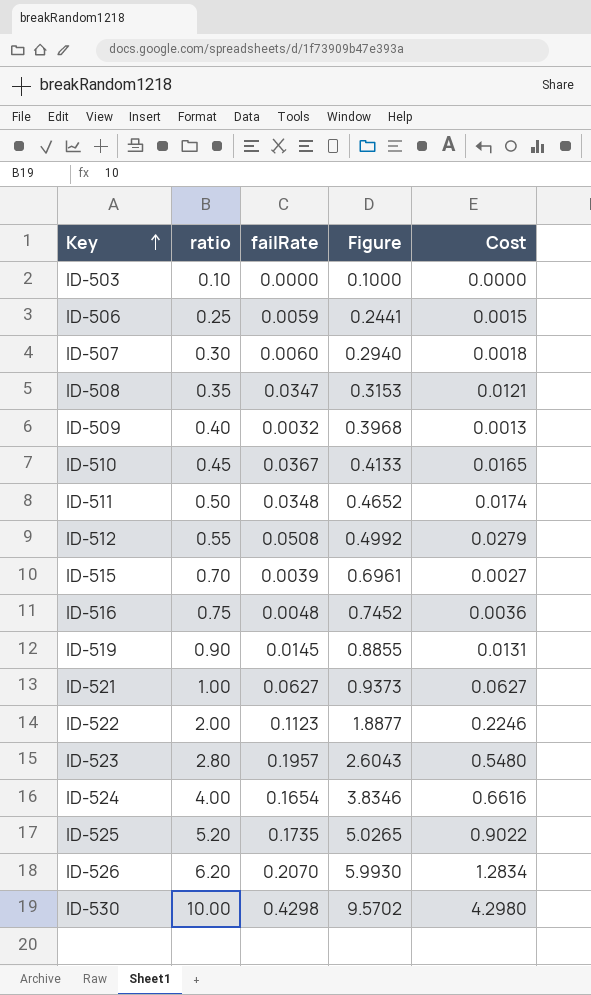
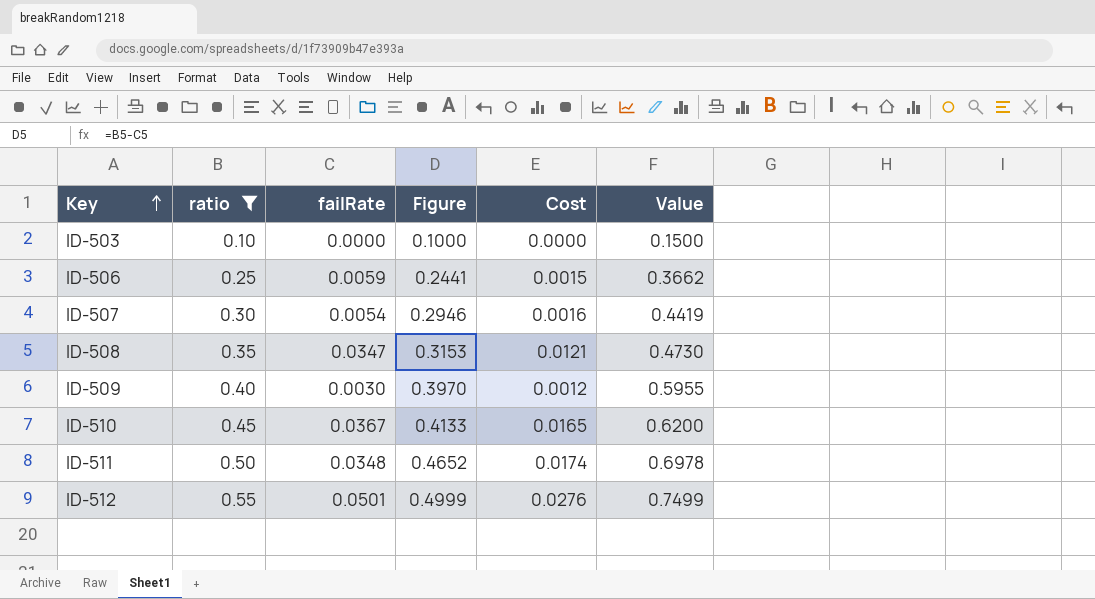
filter: none -> ratio <= 0.55
column Value | formula: none -> [Figure] * 1.5
ID-507 | failRate: 0.0060 -> 0.0054
ID-507 | Figure: 0.2940 -> 0.2946
ID-507 | Cost: 0.0018 -> 0.0016
ID-509 | failRate: 0.0032 -> 0.0030
ID-509 | Figure: 0.3968 -> 0.3970
ID-509 | Cost: 0.0013 -> 0.0012
ID-512 | failRate: 0.0508 -> 0.0501
ID-512 | Figure: 0.4992 -> 0.4999
ID-512 | Cost: 0.0279 -> 0.0276

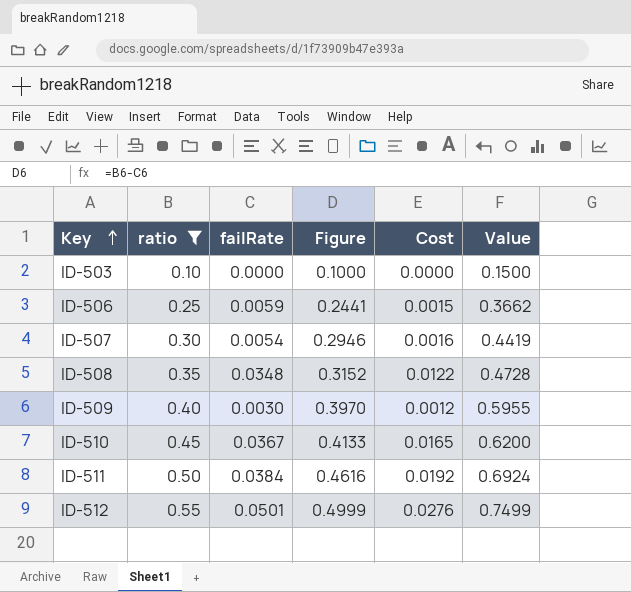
ID-508 | failRate: 0.0347 -> 0.0348
ID-508 | Figure: 0.3153 -> 0.3152
ID-508 | Cost: 0.0121 -> 0.0122
ID-508 | Value: 0.4730 -> 0.4728
ID-511 | failRate: 0.0348 -> 0.0384
ID-511 | Figure: 0.4652 -> 0.4616
ID-511 | Cost: 0.0174 -> 0.0192
ID-511 | Value: 0.6978 -> 0.6924

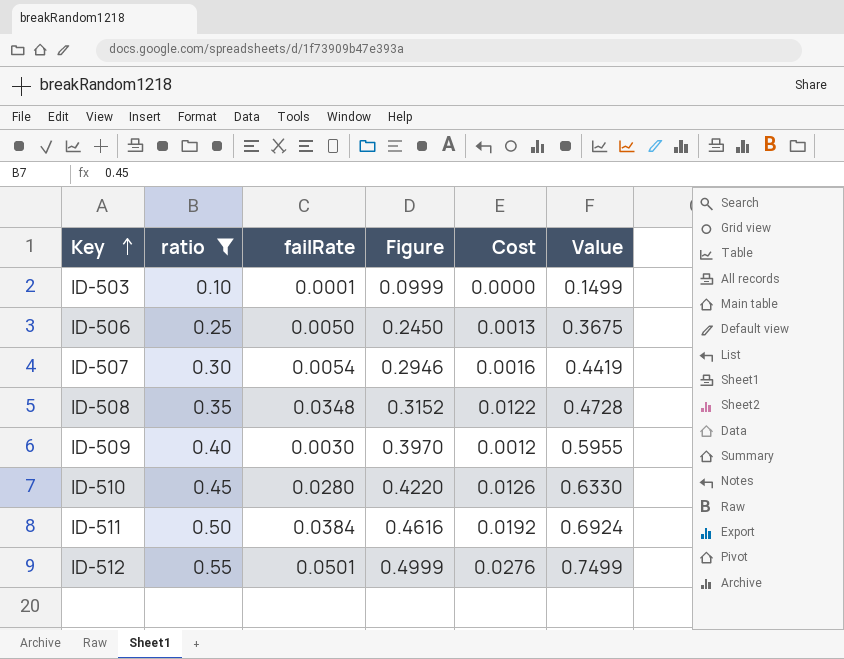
ID-503 | failRate: 0.0000 -> 0.0001
ID-503 | Figure: 0.1000 -> 0.0999
ID-503 | Value: 0.1500 -> 0.1499
ID-506 | failRate: 0.0059 -> 0.0050
ID-506 | Figure: 0.2441 -> 0.2450
ID-506 | Cost: 0.0015 -> 0.0013
ID-506 | Value: 0.3662 -> 0.3675
ID-510 | failRate: 0.0367 -> 0.0280
ID-510 | Figure: 0.4133 -> 0.4220
ID-510 | Cost: 0.0165 -> 0.0126
ID-510 | Value: 0.6200 -> 0.6330

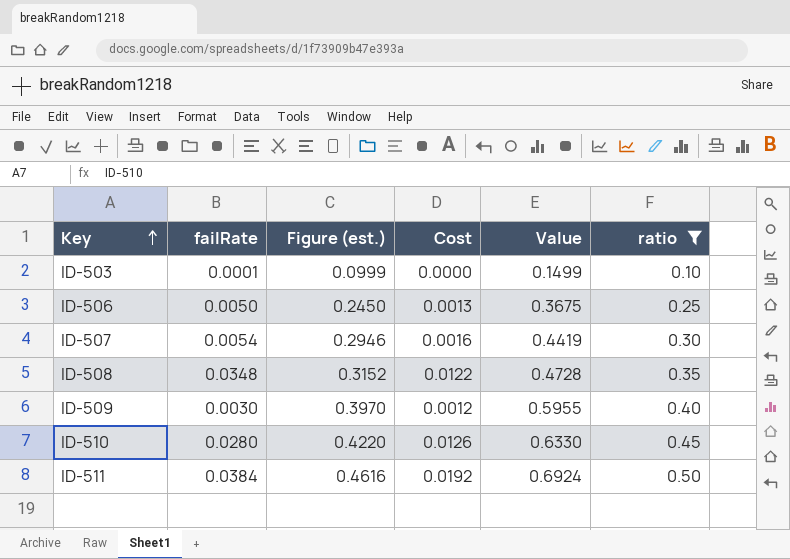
column name: Figure -> Figure (est.)
column ratio | position: 2 -> 6
row ID-512: 0.55 | 0.0501 | 0.4999 | 0.0276 | 0.7499 -> none

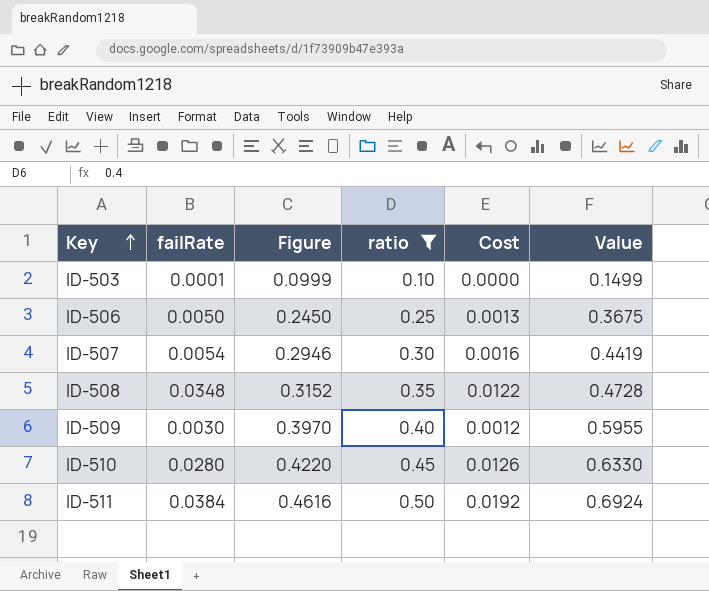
column name: Figure (est.) -> Figure
column ratio | position: 6 -> 4

